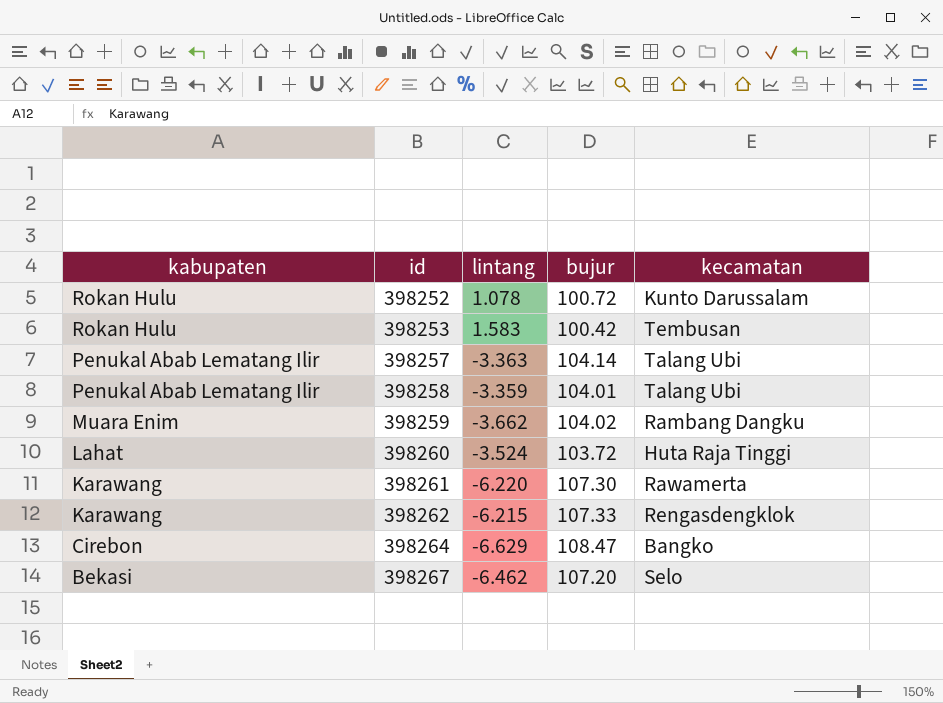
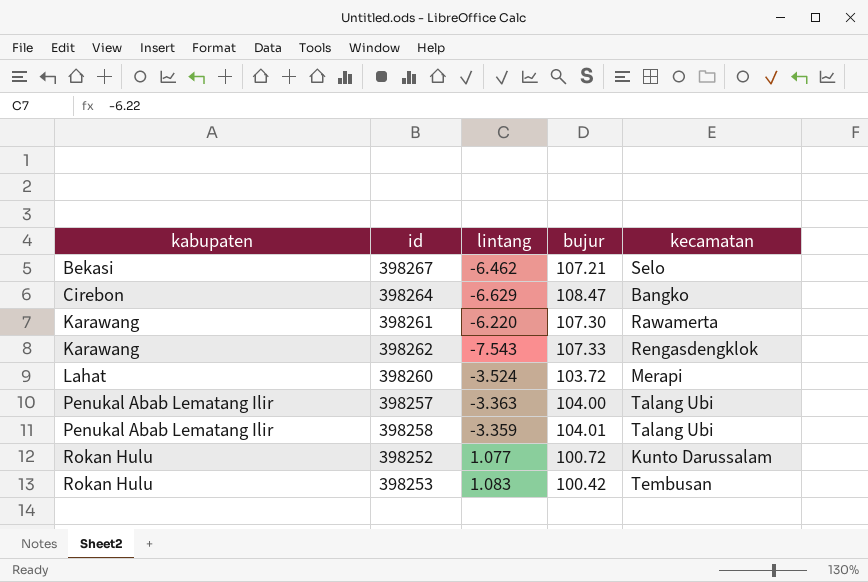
row order: kabupaten descending -> kabupaten ascending
row 398259: Muara Enim | -3.662 | 104.02 | Rambang Dangku -> none
398267 | bujur: 107.20 -> 107.21
398262 | lintang: -6.215 -> -7.543
398260 | kecamatan: Huta Raja Tinggi -> Merapi
398257 | bujur: 104.14 -> 104.00
398252 | lintang: 1.078 -> 1.077
398253 | lintang: 1.583 -> 1.083

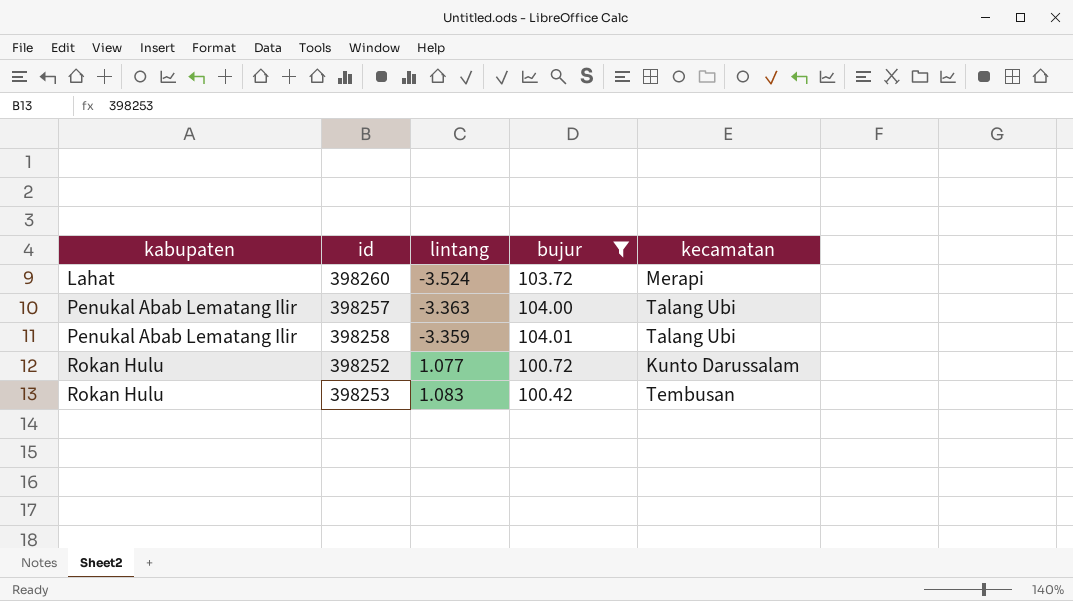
filter: none -> bujur <= 104.01

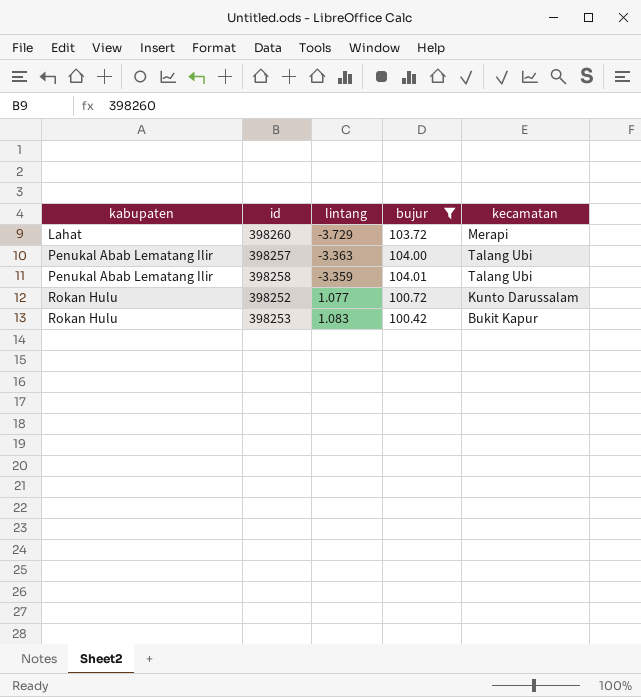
398260 | lintang: -3.524 -> -3.729
398253 | kecamatan: Tembusan -> Bukit Kapur

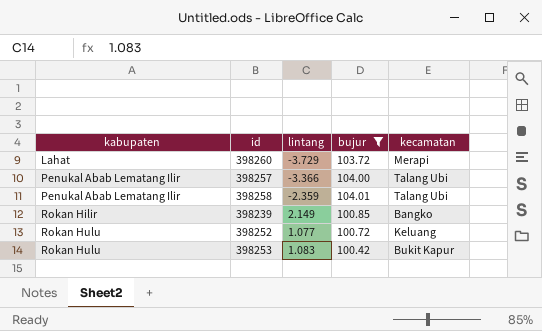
398257 | lintang: -3.363 -> -3.366
398258 | lintang: -3.359 -> -2.359
row 398239: none -> Rokan Hilir | 2.149 | 100.85 | Bangko
398252 | kecamatan: Kunto Darussalam -> Keluang

